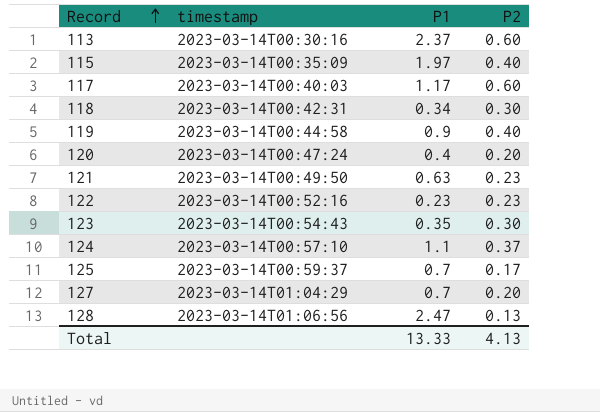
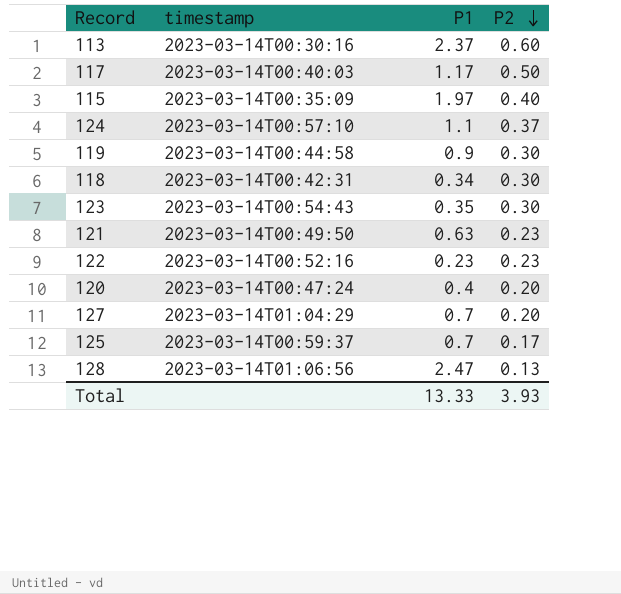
row order: Record ascending -> P2 descending
117 | P2: 0.60 -> 0.50
119 | P2: 0.40 -> 0.30
Total | P2: 4.13 -> 3.93

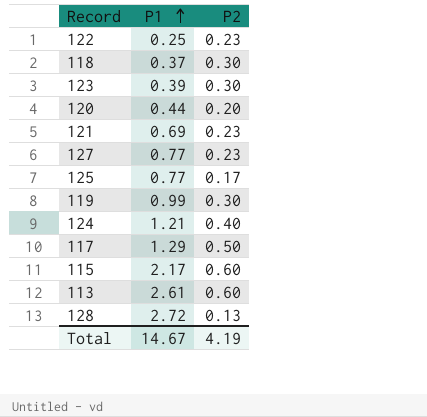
row order: P2 descending -> P1 ascending
column timestamp | position: 2 -> none
122 | P1: 0.23 -> 0.25
118 | P1: 0.34 -> 0.37
123 | P1: 0.35 -> 0.39
120 | P1: 0.4 -> 0.44
121 | P1: 0.63 -> 0.69
127 | P1: 0.7 -> 0.77
127 | P2: 0.20 -> 0.23
125 | P1: 0.7 -> 0.77
119 | P1: 0.9 -> 0.99
124 | P1: 1.1 -> 1.21
124 | P2: 0.37 -> 0.40
117 | P1: 1.17 -> 1.29
115 | P1: 1.97 -> 2.17
115 | P2: 0.40 -> 0.60
113 | P1: 2.37 -> 2.61
128 | P1: 2.47 -> 2.72
Total | P1: 13.33 -> 14.67
Total | P2: 3.93 -> 4.19

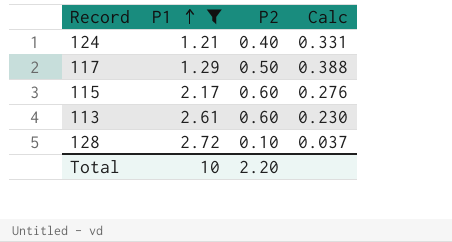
filter: none -> P1 >= 1.21
column Calc | formula: none -> [P2] / [P1]
128 | P2: 0.13 -> 0.10
Total | P1: 14.67 -> 10
Total | P2: 4.19 -> 2.20

